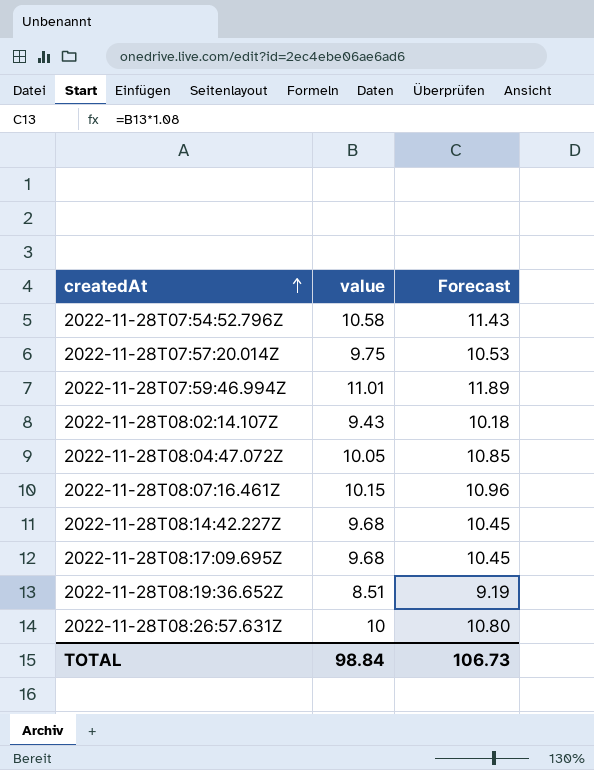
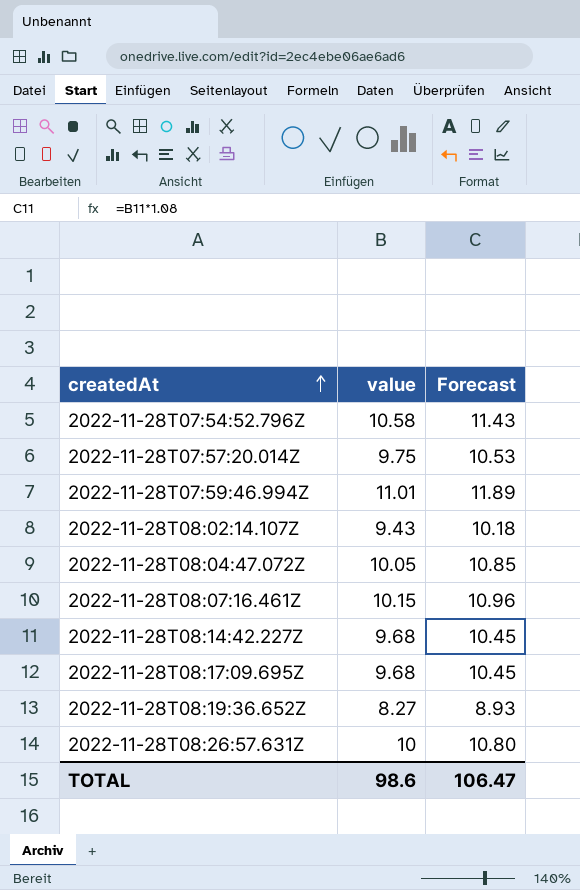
2022-11-28T08:19:36.652Z | value: 8.51 -> 8.27
2022-11-28T08:19:36.652Z | Forecast: 9.19 -> 8.93
TOTAL | value: 98.84 -> 98.6
TOTAL | Forecast: 106.73 -> 106.47

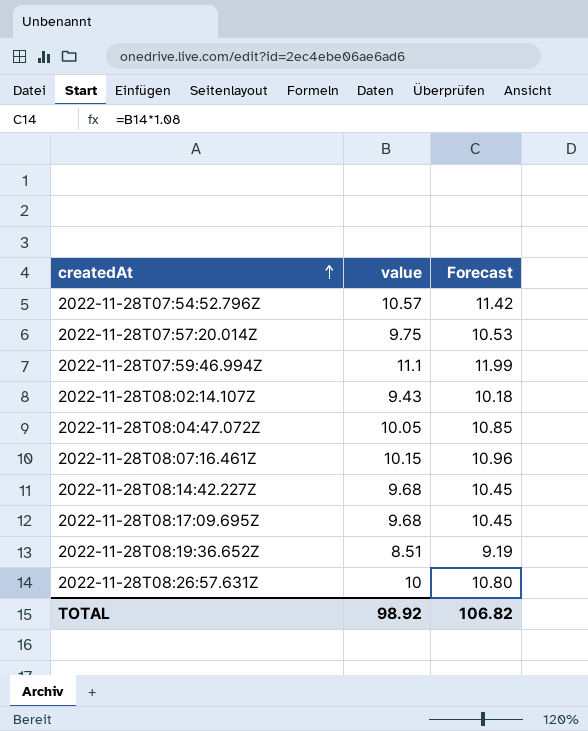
2022-11-28T07:54:52.796Z | value: 10.58 -> 10.57
2022-11-28T07:54:52.796Z | Forecast: 11.43 -> 11.42
2022-11-28T07:59:46.994Z | value: 11.01 -> 11.1
2022-11-28T07:59:46.994Z | Forecast: 11.89 -> 11.99
2022-11-28T08:19:36.652Z | value: 8.27 -> 8.51
2022-11-28T08:19:36.652Z | Forecast: 8.93 -> 9.19
TOTAL | value: 98.6 -> 98.92
TOTAL | Forecast: 106.47 -> 106.82

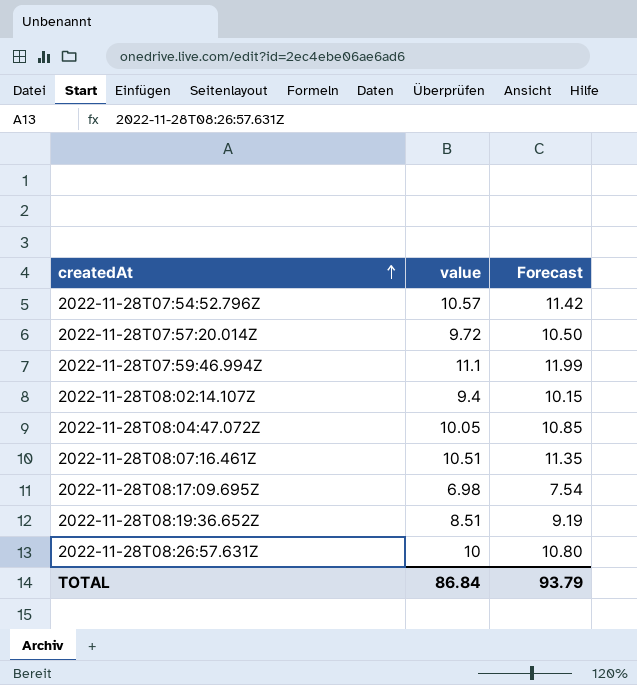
row 2022-11-28T08:14:42.227Z: 9.68 | 10.45 -> none
2022-11-28T07:57:20.014Z | value: 9.75 -> 9.72
2022-11-28T07:57:20.014Z | Forecast: 10.53 -> 10.50
2022-11-28T08:02:14.107Z | value: 9.43 -> 9.4
2022-11-28T08:02:14.107Z | Forecast: 10.18 -> 10.15
2022-11-28T08:07:16.461Z | value: 10.15 -> 10.51
2022-11-28T08:07:16.461Z | Forecast: 10.96 -> 11.35
2022-11-28T08:17:09.695Z | value: 9.68 -> 6.98
2022-11-28T08:17:09.695Z | Forecast: 10.45 -> 7.54
TOTAL | value: 98.92 -> 86.84
TOTAL | Forecast: 106.82 -> 93.79

